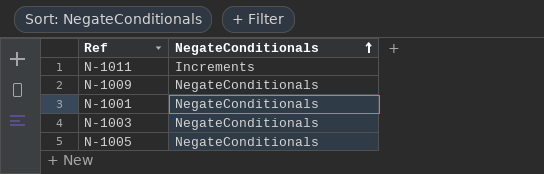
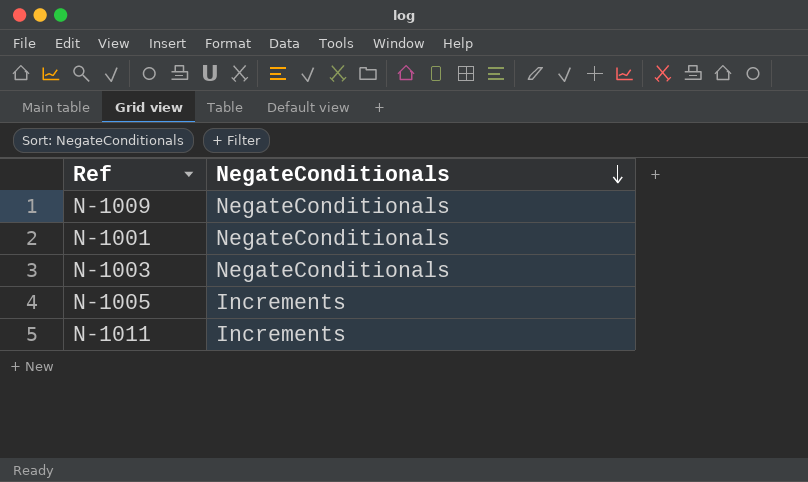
row order: NegateConditionals ascending -> NegateConditionals descending
N-1005 | NegateConditionals: NegateConditionals -> Increments

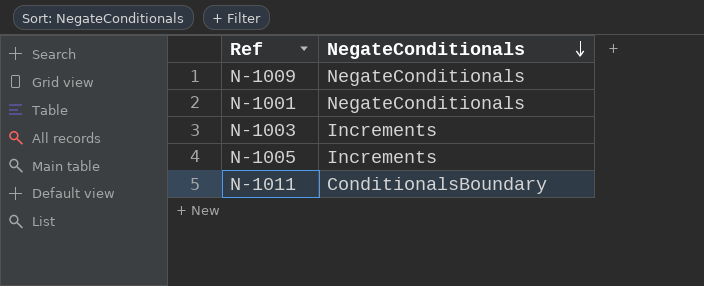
N-1003 | NegateConditionals: NegateConditionals -> Increments
N-1011 | NegateConditionals: Increments -> ConditionalsBoundary

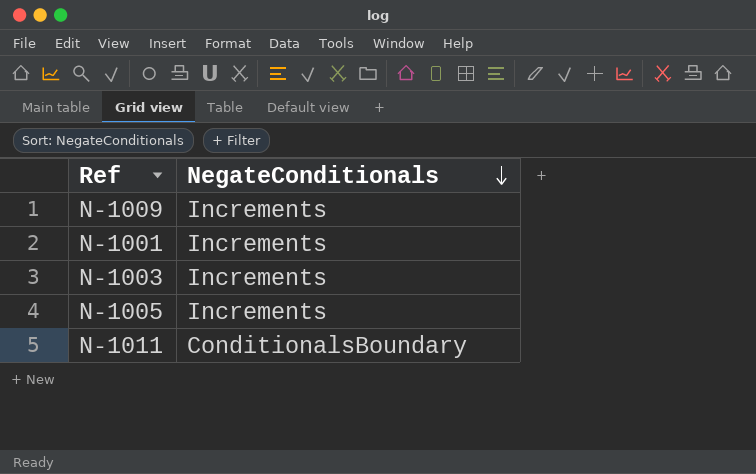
N-1009 | NegateConditionals: NegateConditionals -> Increments
N-1001 | NegateConditionals: NegateConditionals -> Increments

